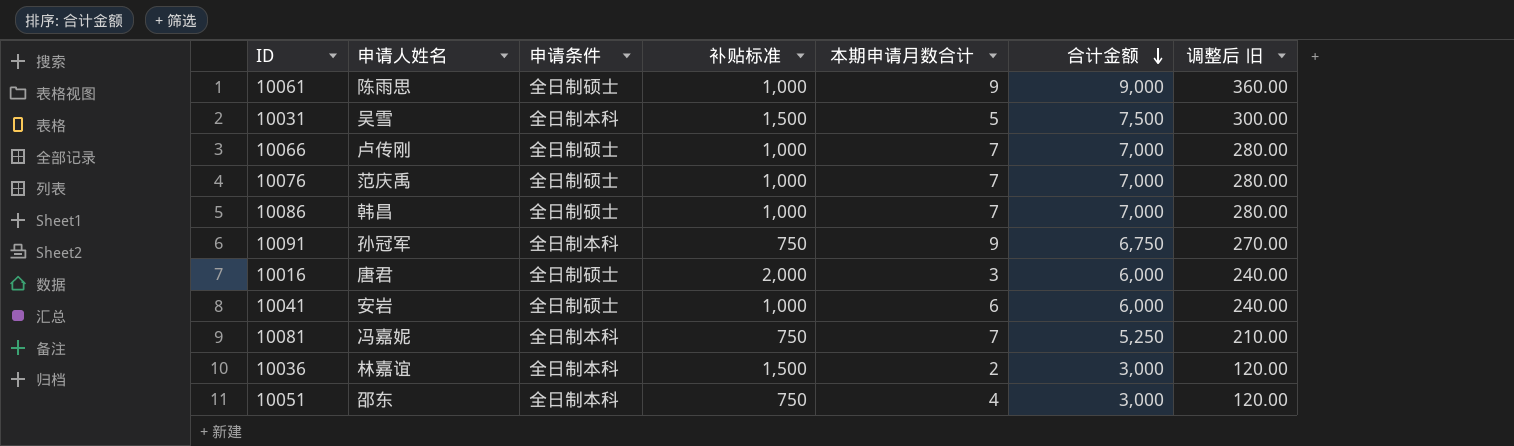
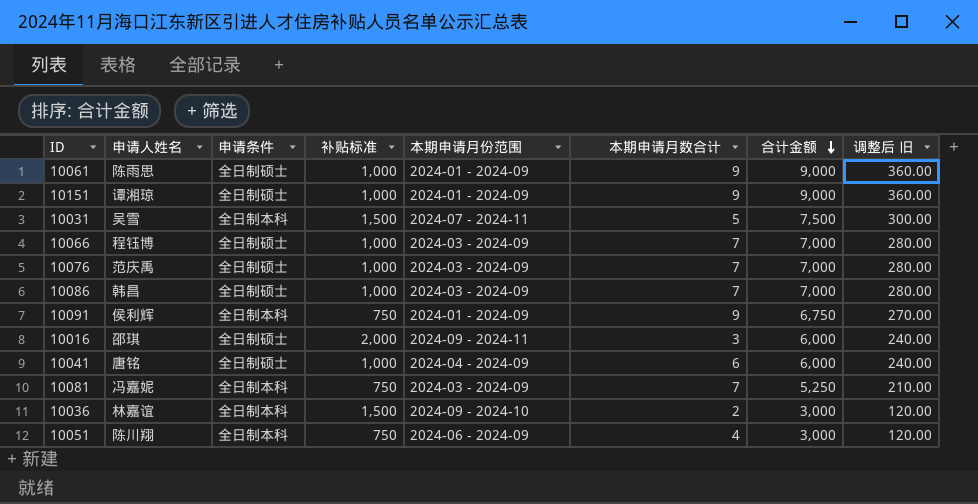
column 本期申请月份范围 | position: none -> 5
row 10151: none -> 谭湘琼 | 全日制硕士 | 1,000 | 2024-01 - 2024-09 | 9 | 9,000 | 360.00
10066 | 申请人姓名: 卢传刚 -> 程钰博
10091 | 申请人姓名: 孙冠军 -> 侯利辉
10016 | 申请人姓名: 唐君 -> 邵琪
10041 | 申请人姓名: 安岩 -> 唐铭
10051 | 申请人姓名: 邵东 -> 陈川翔

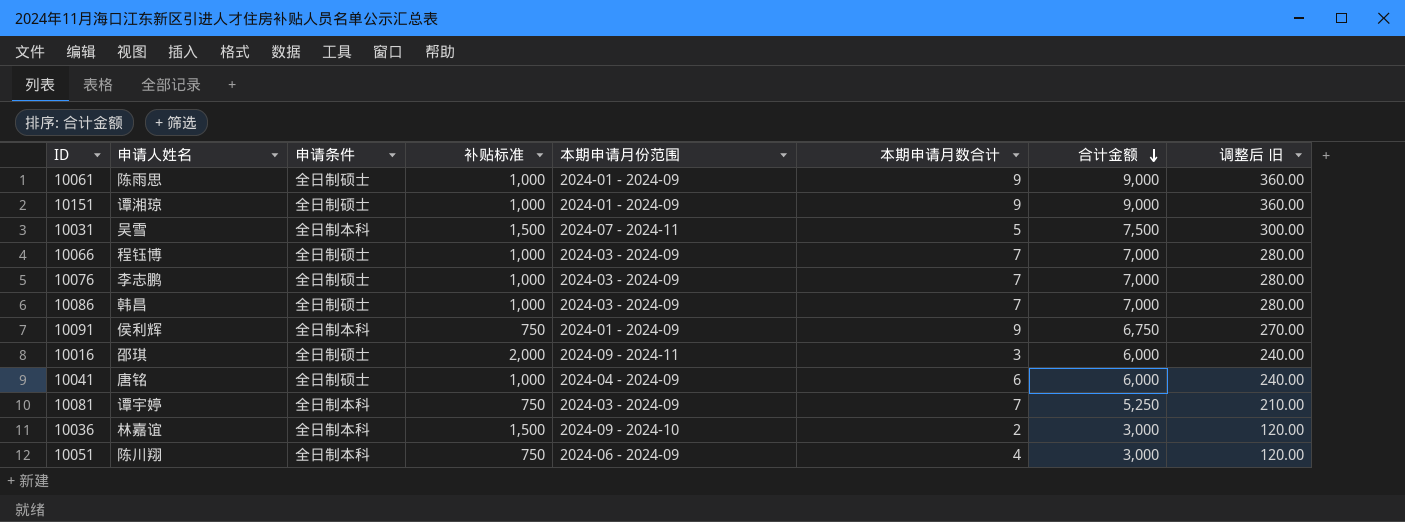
10076 | 申请人姓名: 范庆禹 -> 李志鹏
10081 | 申请人姓名: 冯嘉妮 -> 谭宇婷

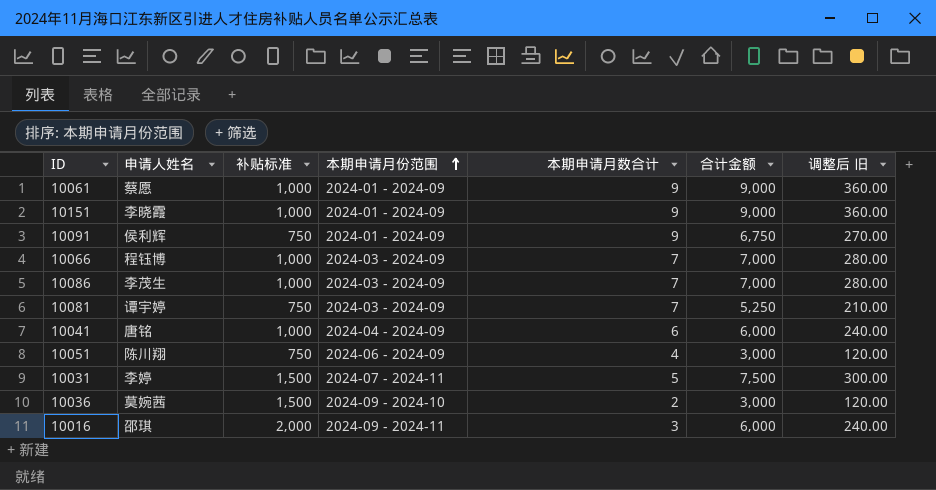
row order: 合计金额 descending -> 本期申请月份范围 ascending
column 申请条件 | position: 3 -> none
row 10076: 李志鹏 | 全日制硕士 | 1,000 | 2024-03 - 2024-09 | 7 | 7,000 | 280.00 -> none
10061 | 申请人姓名: 陈雨思 -> 蔡愿
10151 | 申请人姓名: 谭湘琼 -> 李晓霞
10086 | 申请人姓名: 韩昌 -> 李茂生
10031 | 申请人姓名: 吴雪 -> 李婷
10036 | 申请人姓名: 林嘉谊 -> 莫婉茜

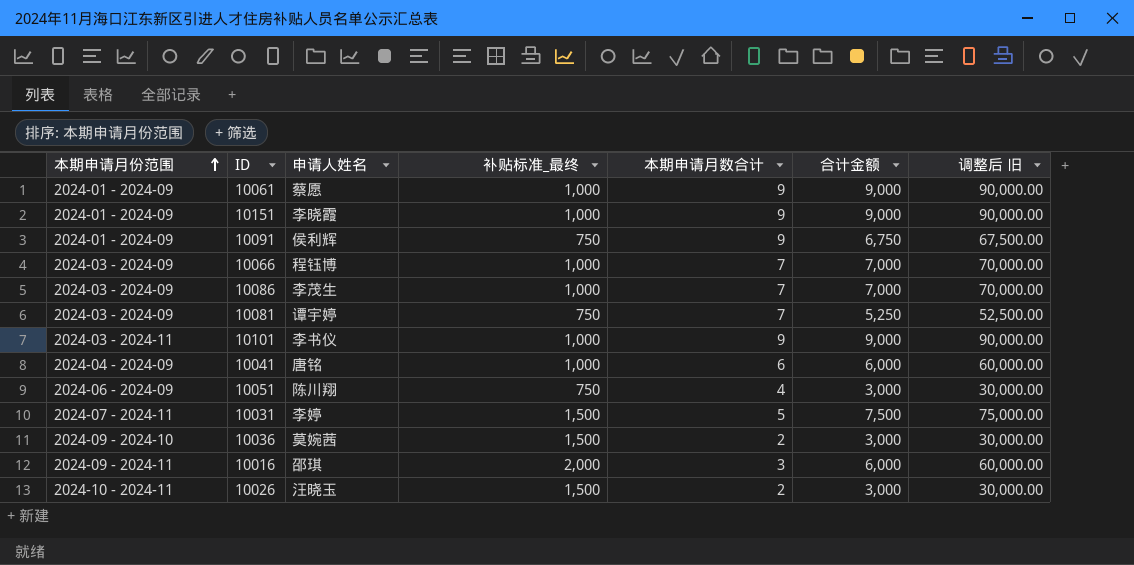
column 本期申请月份范围 | position: 4 -> 1
column name: 补贴标准 -> 补贴标准_最终
column 调整后 旧 | formula: [合计金额] * 0.04 -> [合计金额] * 10
row 10101: none -> 2024-03 - 2024-11 | 李书仪 | 1,000 | 9 | 9,000 | 90,000.00
row 10026: none -> 2024-10 - 2024-11 | 汪晓玉 | 1,500 | 2 | 3,000 | 30,000.00

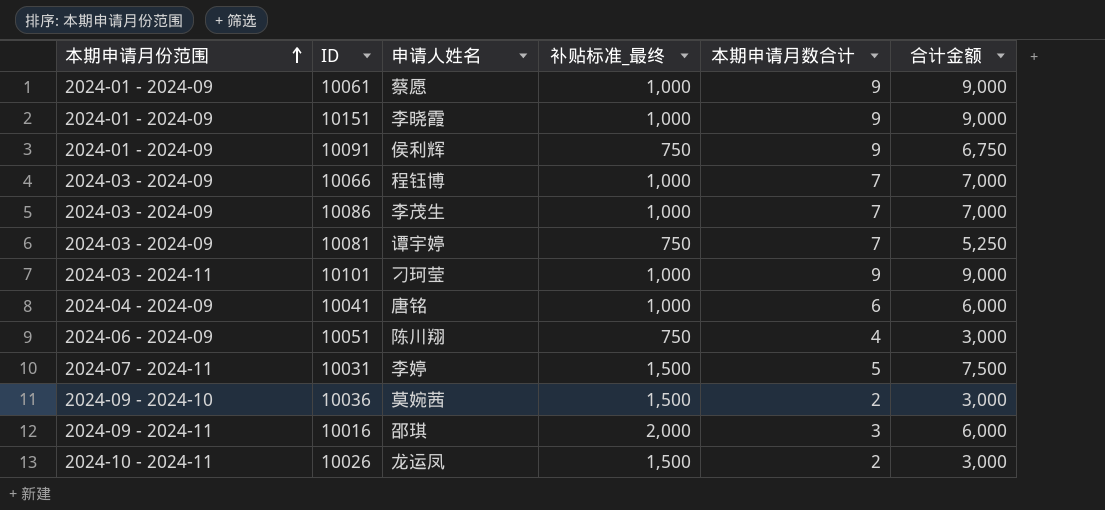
column 调整后 旧 | formula: [合计金额] * 10 -> none
10101 | 申请人姓名: 李书仪 -> 刁珂莹
10026 | 申请人姓名: 汪晓玉 -> 龙运凤

